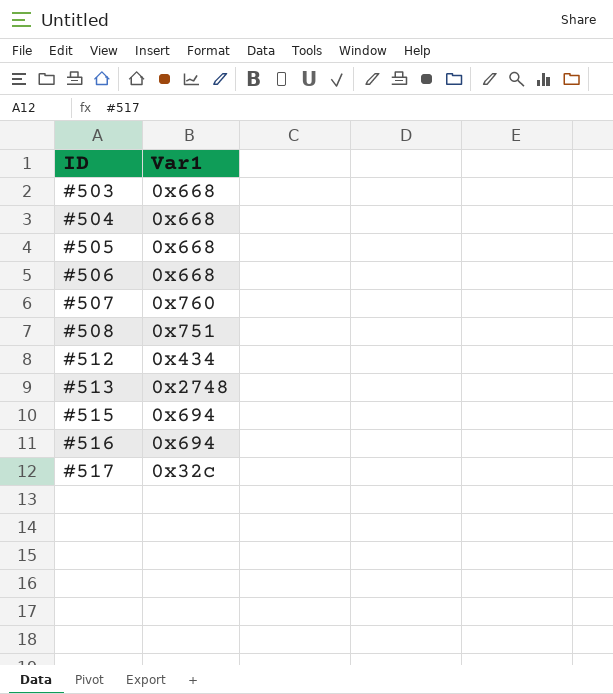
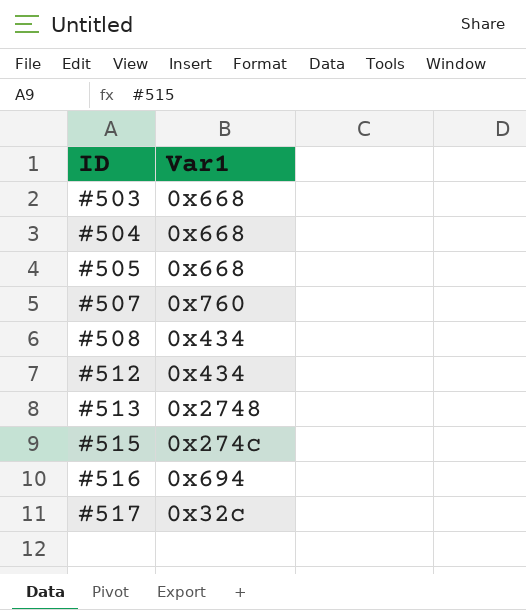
row #506: 0x668 -> none
#508 | Var1: 0x751 -> 0x434
#515 | Var1: 0x694 -> 0x274c

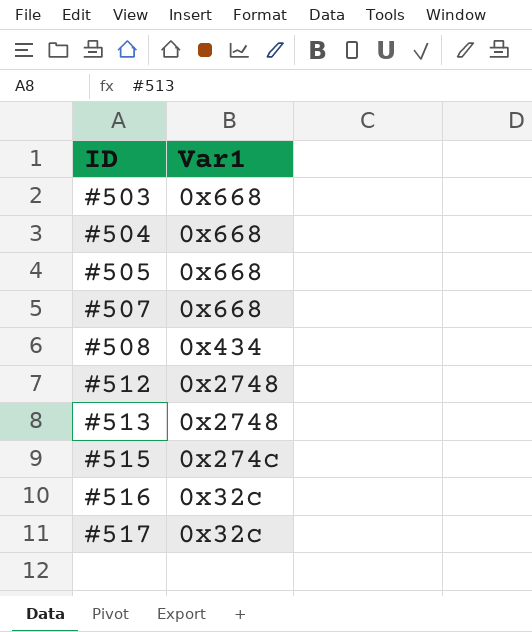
#507 | Var1: 0x760 -> 0x668
#512 | Var1: 0x434 -> 0x2748
#516 | Var1: 0x694 -> 0x32c

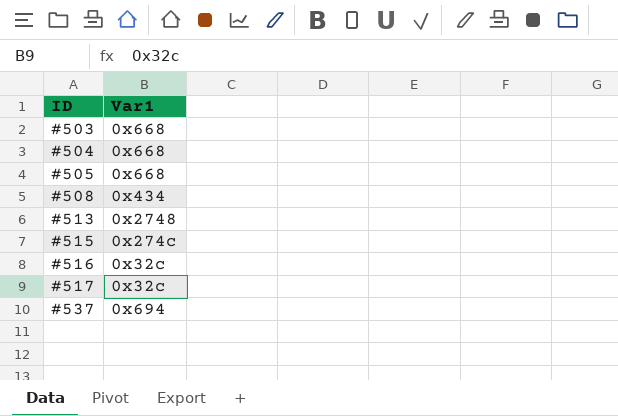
row #507: 0x668 -> none
row #512: 0x2748 -> none
row #537: none -> 0x694

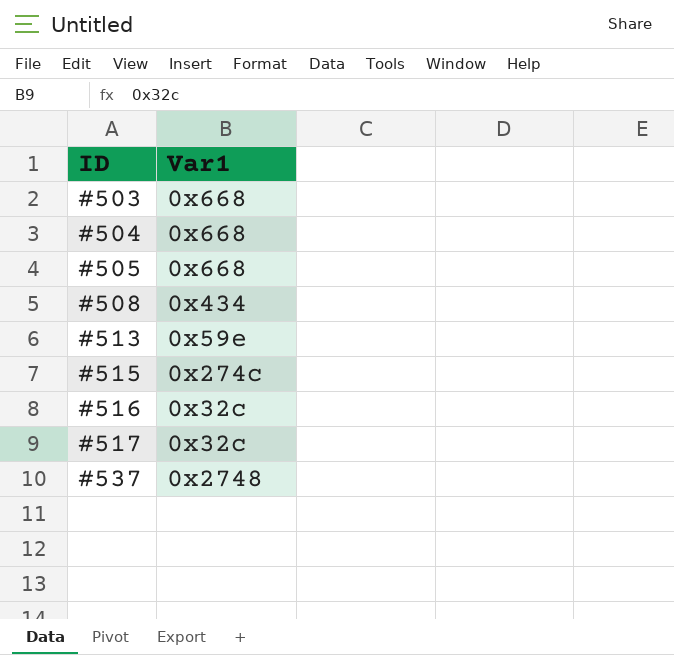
#513 | Var1: 0x2748 -> 0x59e
#537 | Var1: 0x694 -> 0x2748

